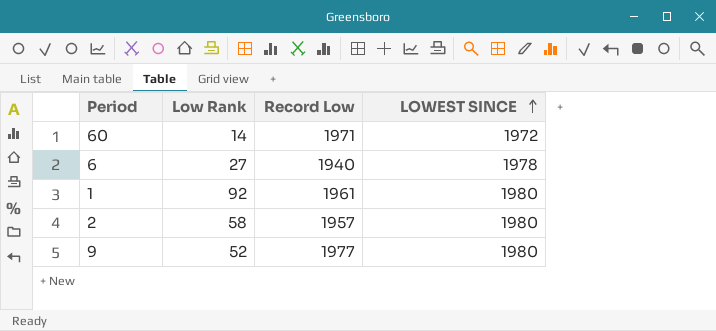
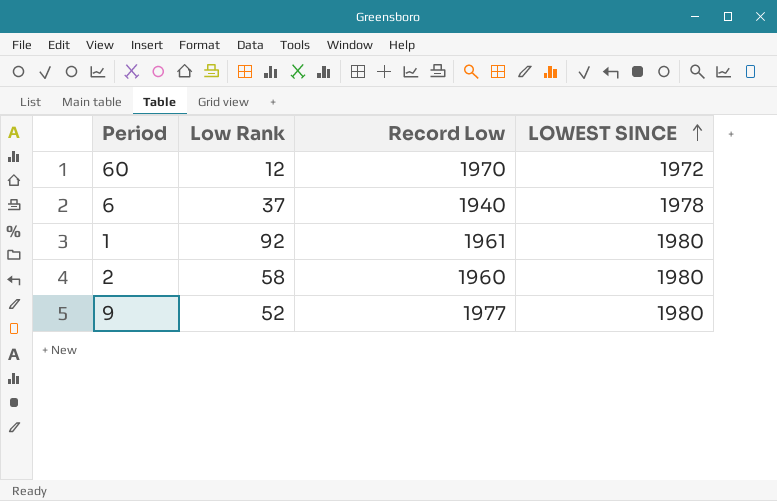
60 | Low Rank: 14 -> 12
60 | Record Low: 1971 -> 1970
6 | Low Rank: 27 -> 37
2 | Record Low: 1957 -> 1960

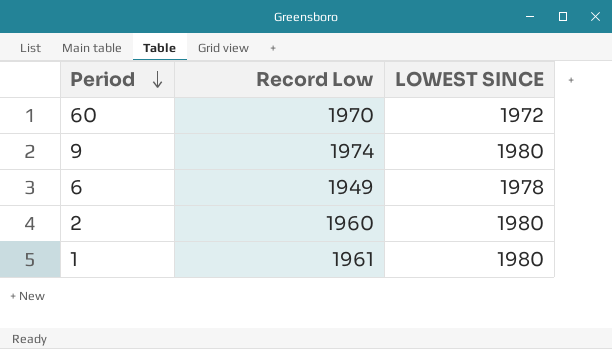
row order: LOWEST SINCE ascending -> Period descending
column Low Rank | position: 2 -> none
9 | Record Low: 1977 -> 1974
6 | Record Low: 1940 -> 1949

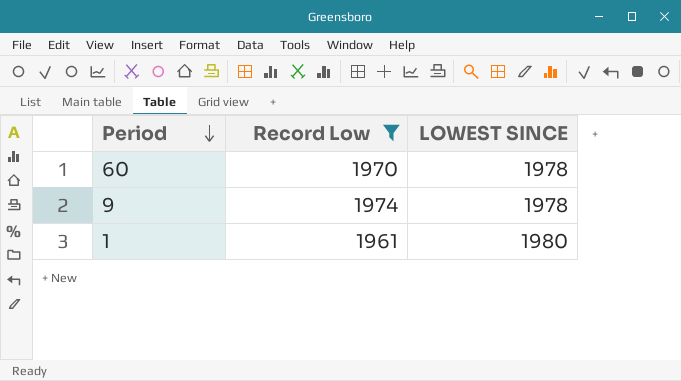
filter: none -> Record Low >= 1961
60 | LOWEST SINCE: 1972 -> 1978
9 | LOWEST SINCE: 1980 -> 1978

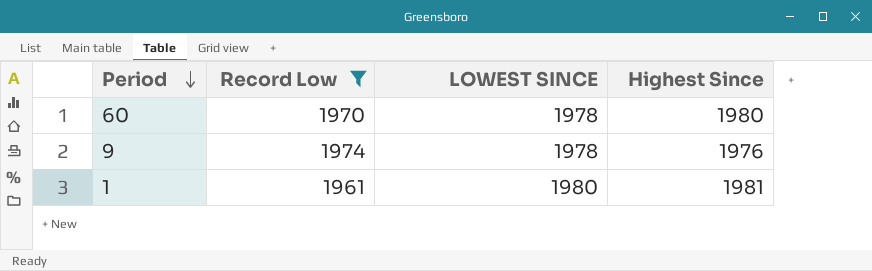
column Highest Since | position: none -> 4

